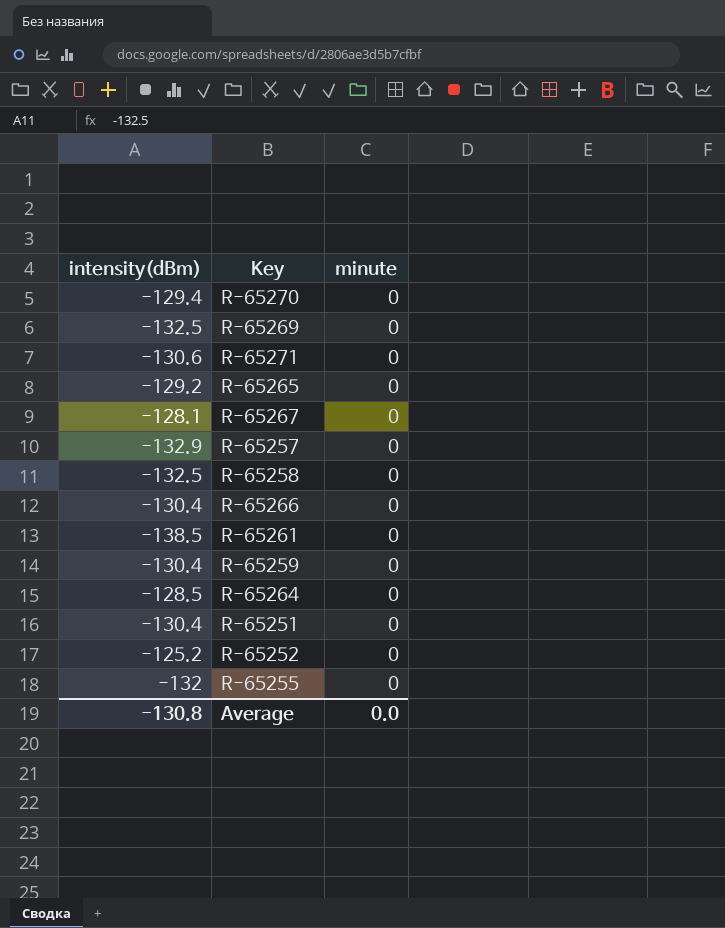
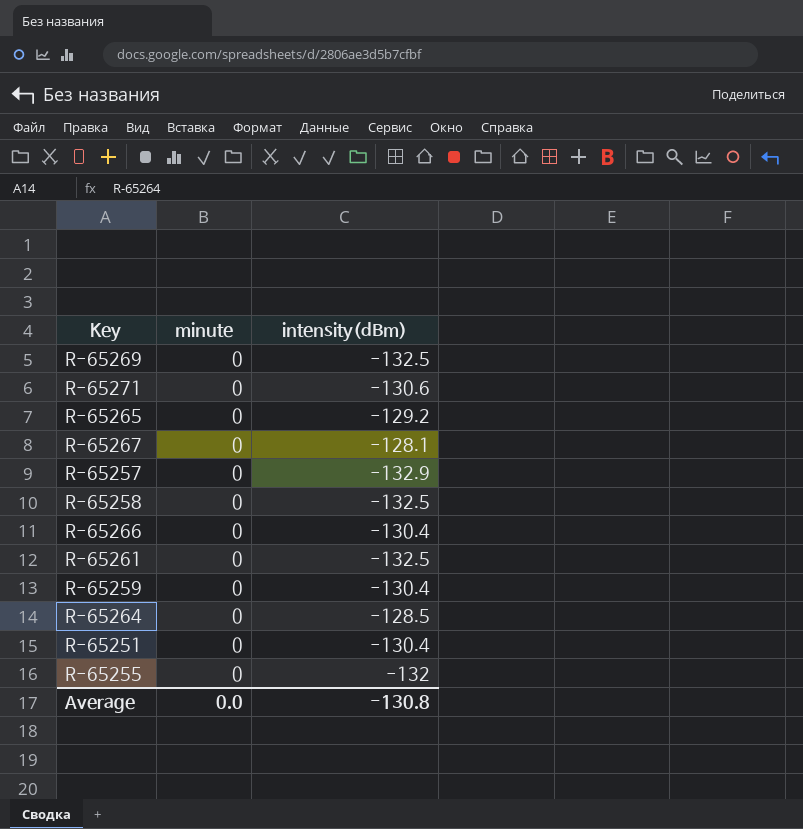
column intensity(dBm) | position: 1 -> 3
row R-65270: -129.4 | 0 -> none
row R-65252: -125.2 | 0 -> none
R-65261 | intensity(dBm): -138.5 -> -132.5

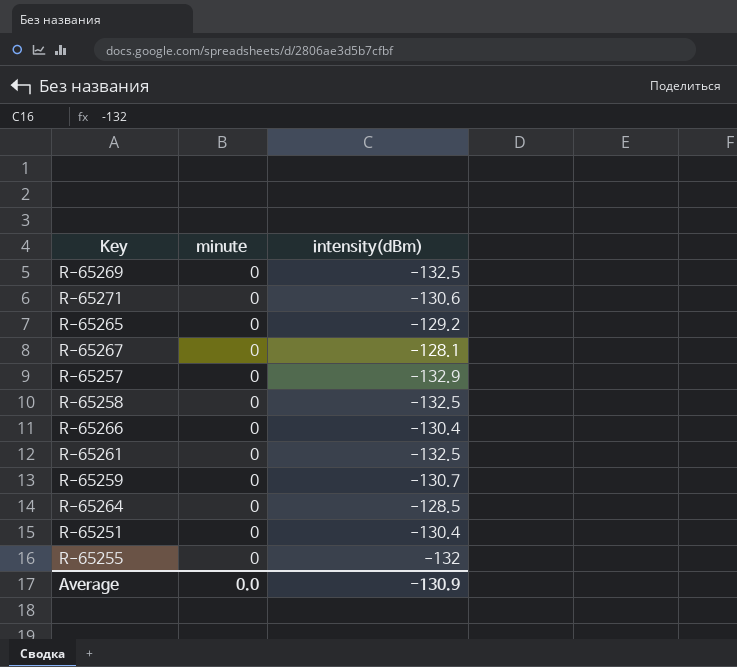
R-65259 | intensity(dBm): -130.4 -> -130.7
Average | intensity(dBm): -130.8 -> -130.9

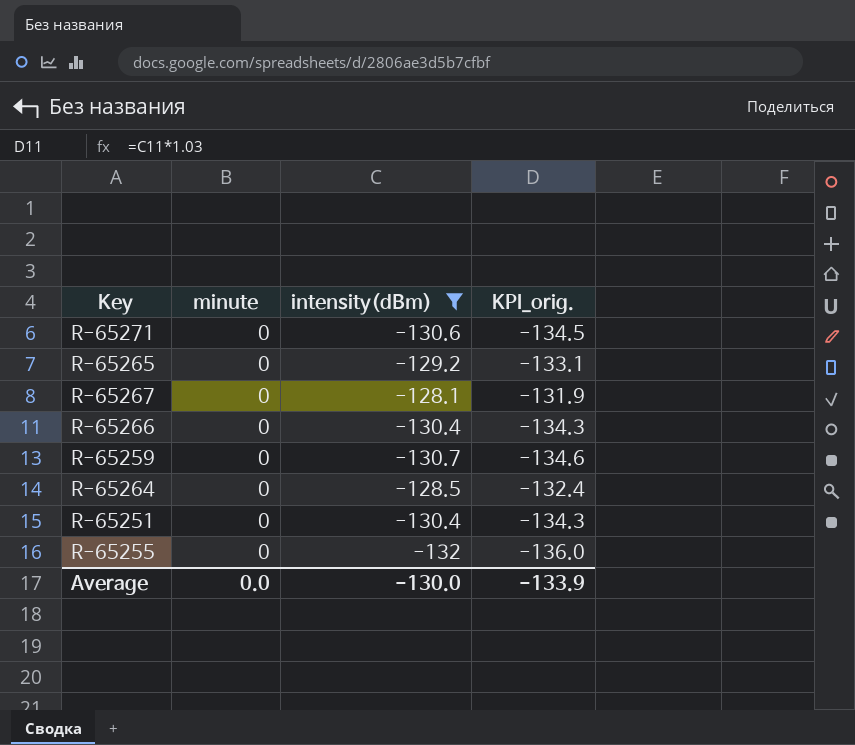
filter: none -> intensity(dBm) >= -132
column KPI_orig. | formula: none -> [intensity(dBm)] * 1.03
Average | intensity(dBm): -130.9 -> -130.0

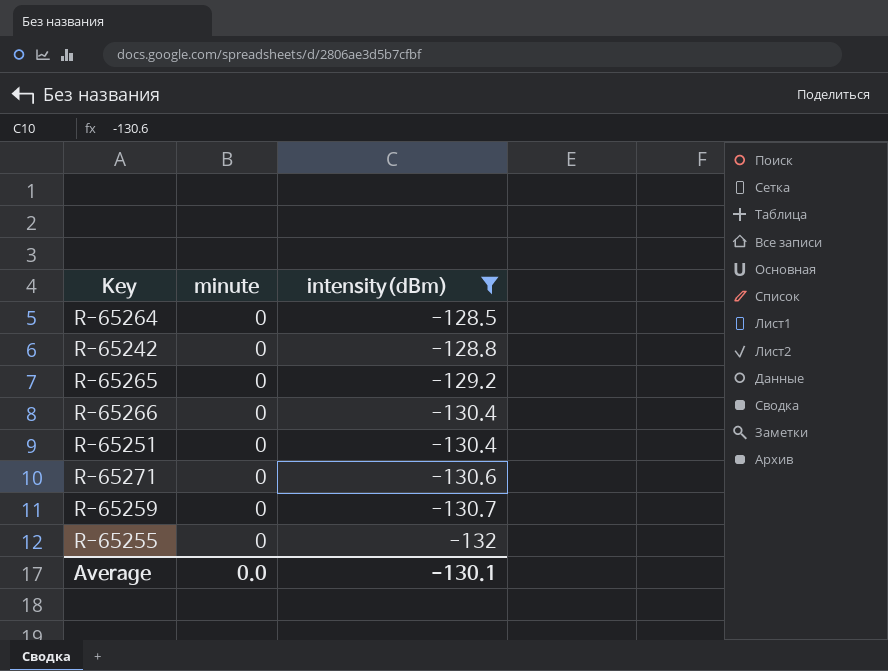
row order: none -> intensity(dBm) descending
column KPI_orig. | formula: [intensity(dBm)] * 1.03 -> none
row R-65267: 0 | -128.1 | -131.9 -> none
row R-65242: none -> 0 | -128.8
Average | intensity(dBm): -130.0 -> -130.1

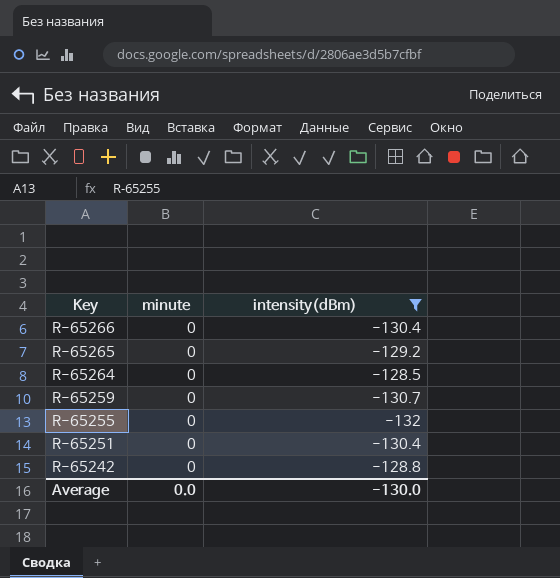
row order: intensity(dBm) descending -> Key descending
row R-65271: 0 | -130.6 -> none
Average | intensity(dBm): -130.1 -> -130.0

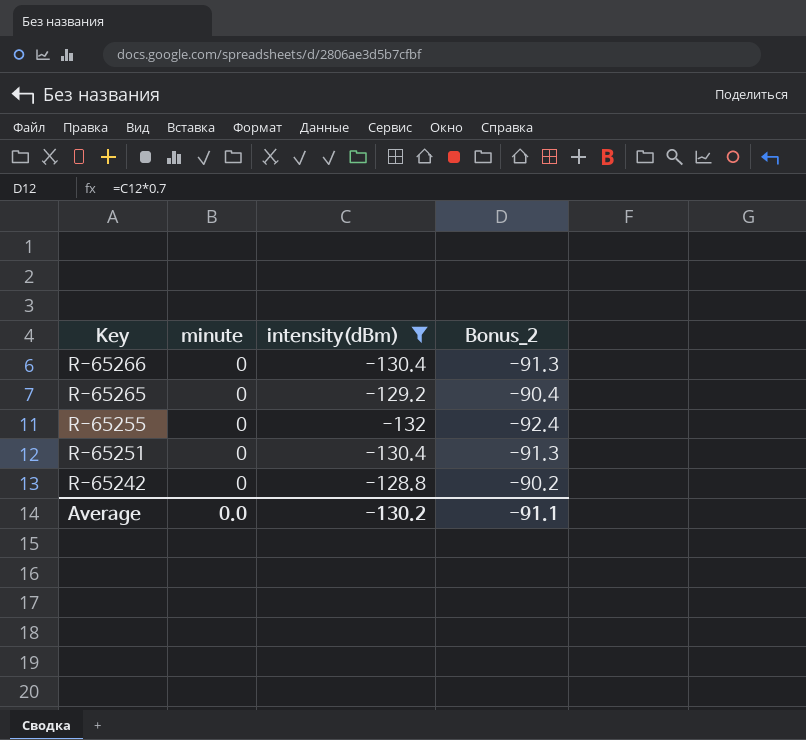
column Bonus_2 | formula: none -> [intensity(dBm)] * 0.7
row R-65264: 0 | -128.5 -> none
row R-65259: 0 | -130.7 -> none
Average | intensity(dBm): -130.0 -> -130.2

